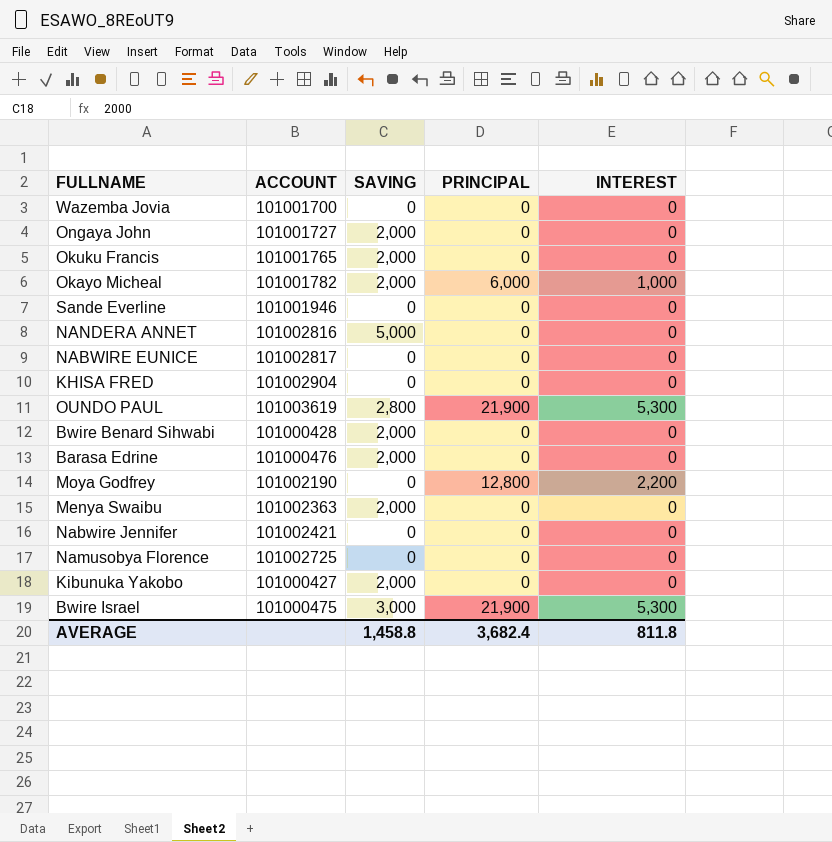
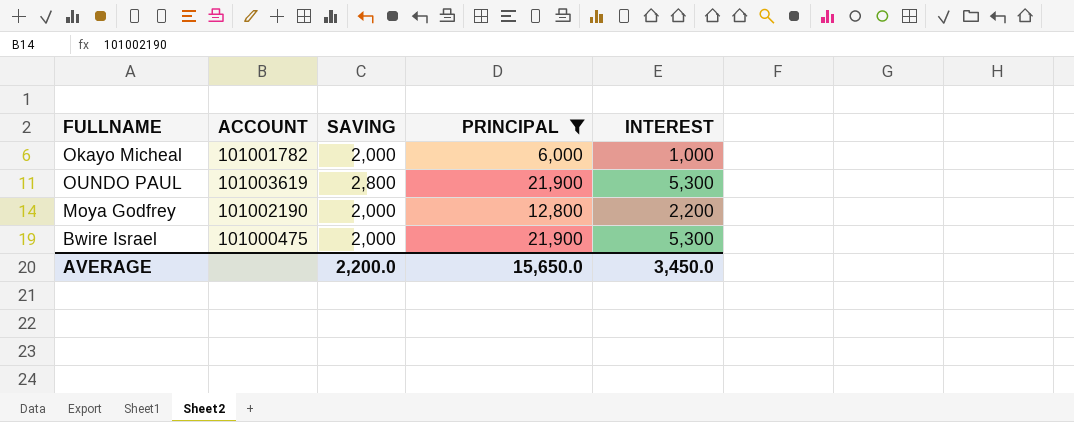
filter: none -> PRINCIPAL != 0
Moya Godfrey | SAVING: 0 -> 2,000
Bwire Israel | SAVING: 3,000 -> 2,000
AVERAGE | SAVING: 1,458.8 -> 2,200.0
AVERAGE | PRINCIPAL: 3,682.4 -> 15,650.0
AVERAGE | INTEREST: 811.8 -> 3,450.0

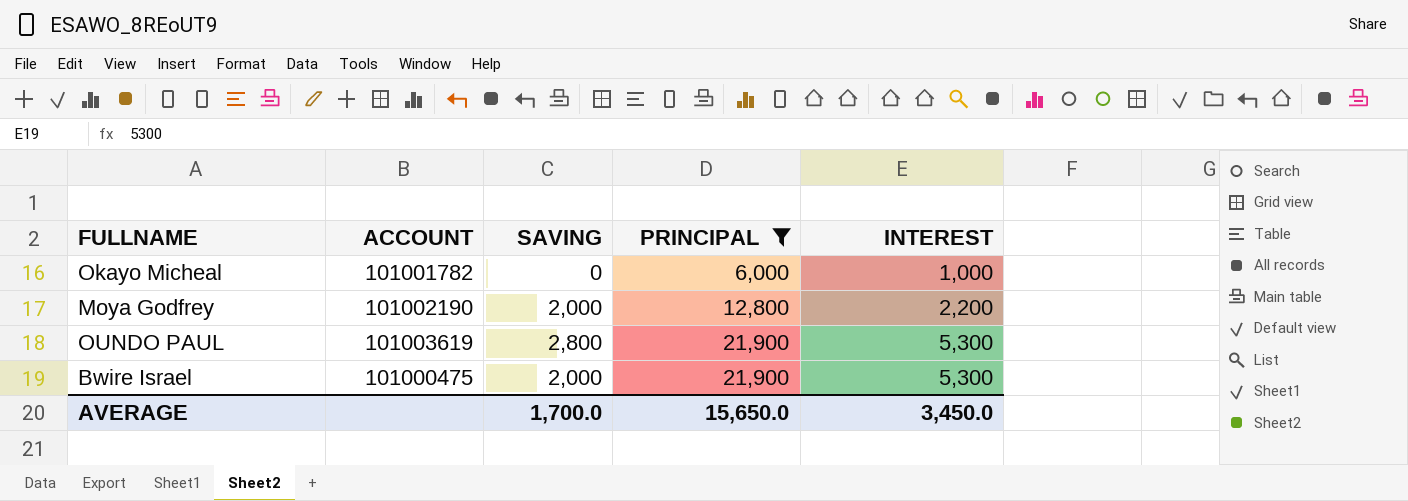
row order: none -> PRINCIPAL ascending
Okayo Micheal | SAVING: 2,000 -> 0
AVERAGE | SAVING: 2,200.0 -> 1,700.0

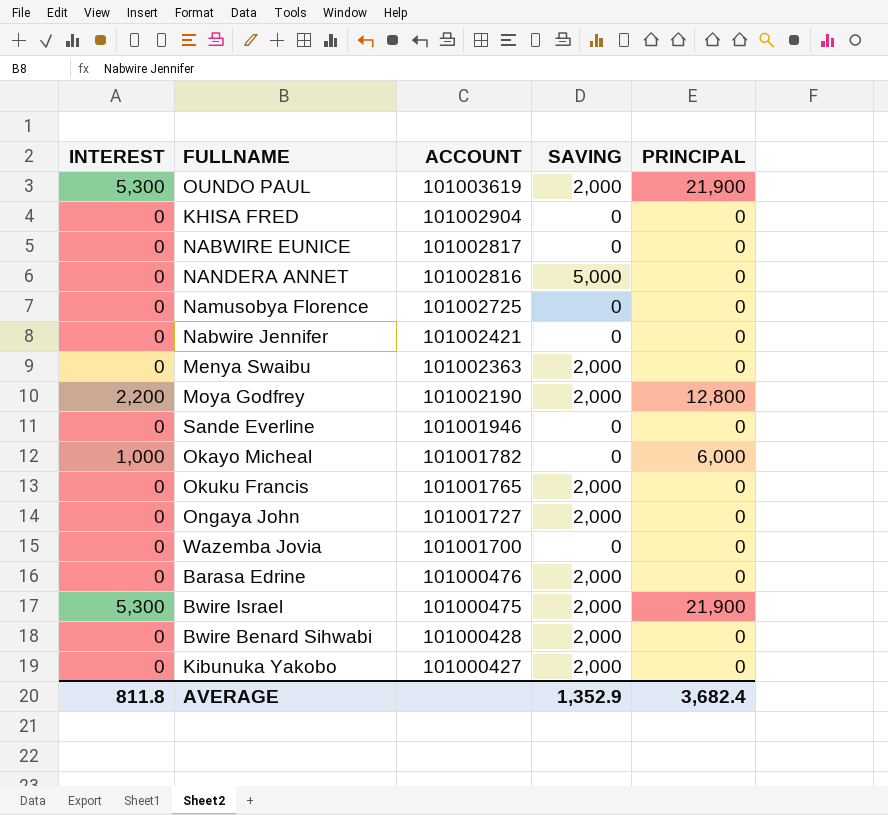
filter: PRINCIPAL != 0 -> none
row order: PRINCIPAL ascending -> ACCOUNT descending
column INTEREST | position: 5 -> 1
OUNDO PAUL | SAVING: 2,800 -> 2,000
AVERAGE | INTEREST: 3,450.0 -> 811.8
AVERAGE | SAVING: 1,700.0 -> 1,352.9
AVERAGE | PRINCIPAL: 15,650.0 -> 3,682.4

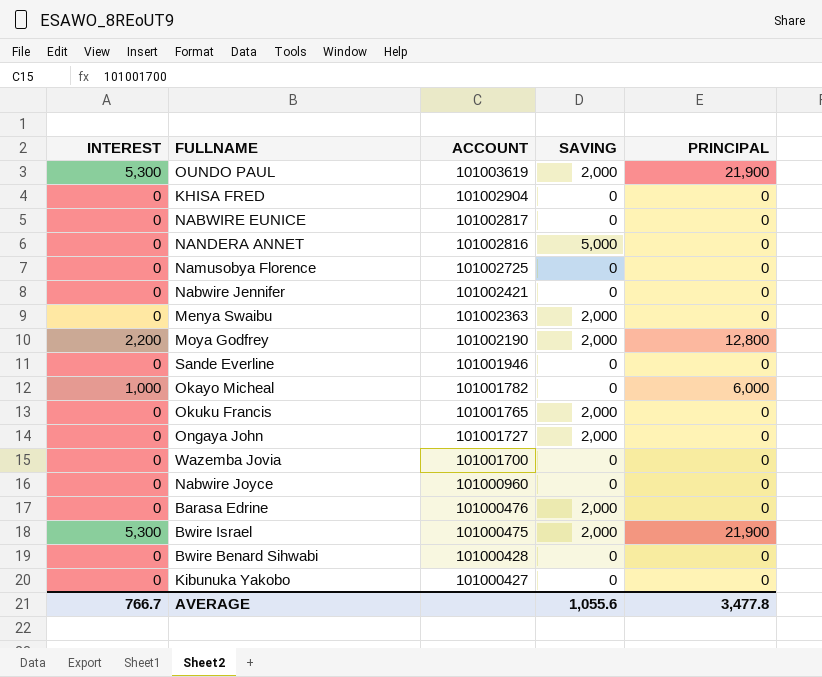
row Nabwire Joyce: none -> 0 | 101000960 | 0 | 0
Bwire Benard Sihwabi | SAVING: 2,000 -> 0
Kibunuka Yakobo | SAVING: 2,000 -> 0
AVERAGE | INTEREST: 811.8 -> 766.7
AVERAGE | SAVING: 1,352.9 -> 1,055.6
AVERAGE | PRINCIPAL: 3,682.4 -> 3,477.8

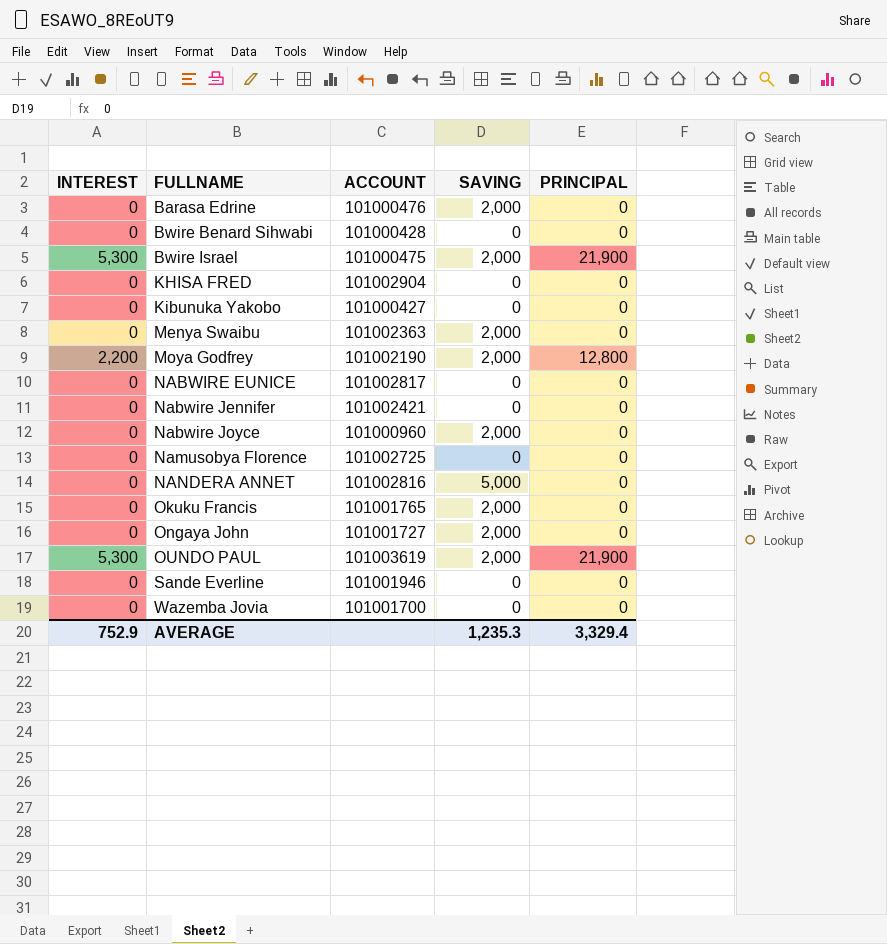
row order: ACCOUNT descending -> FULLNAME ascending
row Okayo Micheal: 1,000 | 101001782 | 0 | 6,000 -> none
Nabwire Joyce | SAVING: 0 -> 2,000
AVERAGE | INTEREST: 766.7 -> 752.9
AVERAGE | SAVING: 1,055.6 -> 1,235.3
AVERAGE | PRINCIPAL: 3,477.8 -> 3,329.4

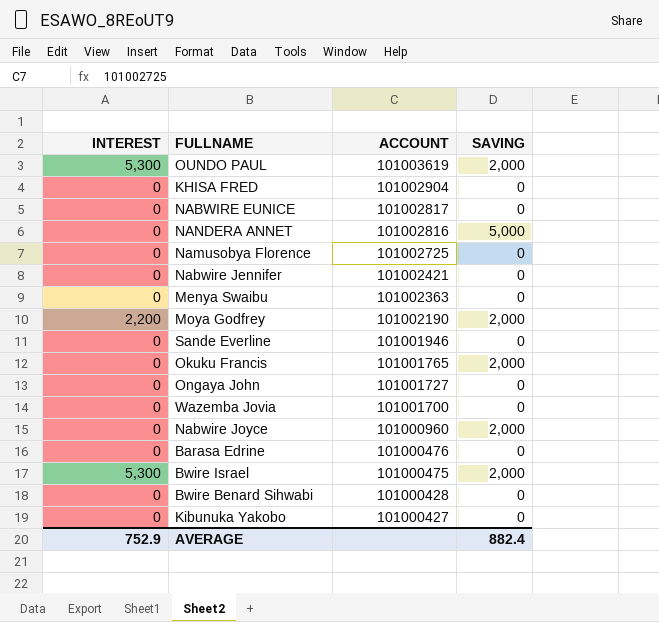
row order: FULLNAME ascending -> ACCOUNT descending
column PRINCIPAL | position: 5 -> none
Menya Swaibu | SAVING: 2,000 -> 0
Ongaya John | SAVING: 2,000 -> 0
Barasa Edrine | SAVING: 2,000 -> 0
AVERAGE | SAVING: 1,235.3 -> 882.4

